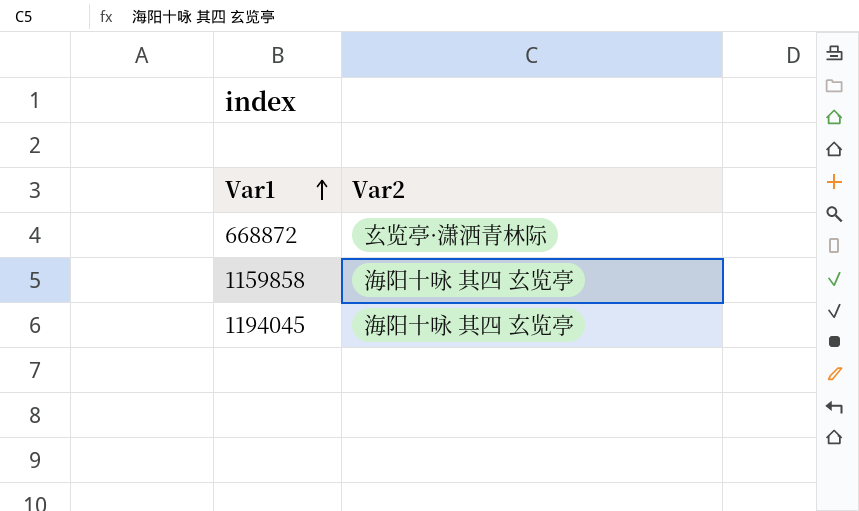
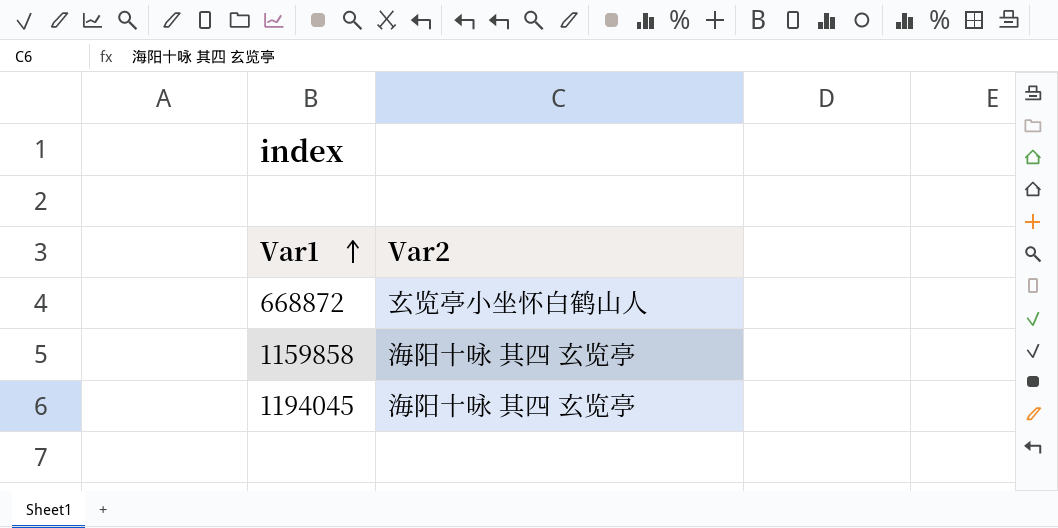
668872 | Var2: 玄览亭·潇洒青林际 -> 玄览亭小坐怀白鹤山人

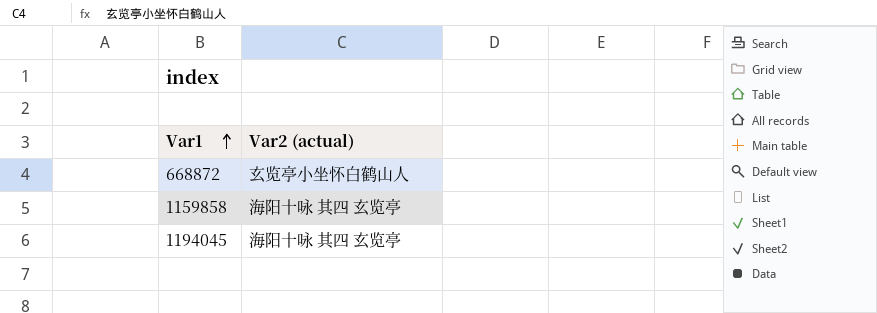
column name: Var2 -> Var2 (actual)

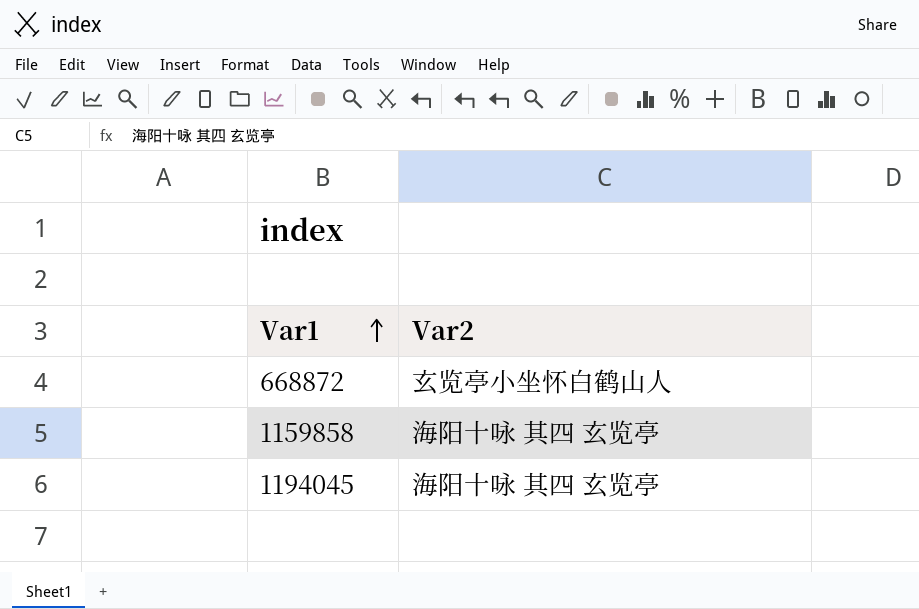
column name: Var2 (actual) -> Var2

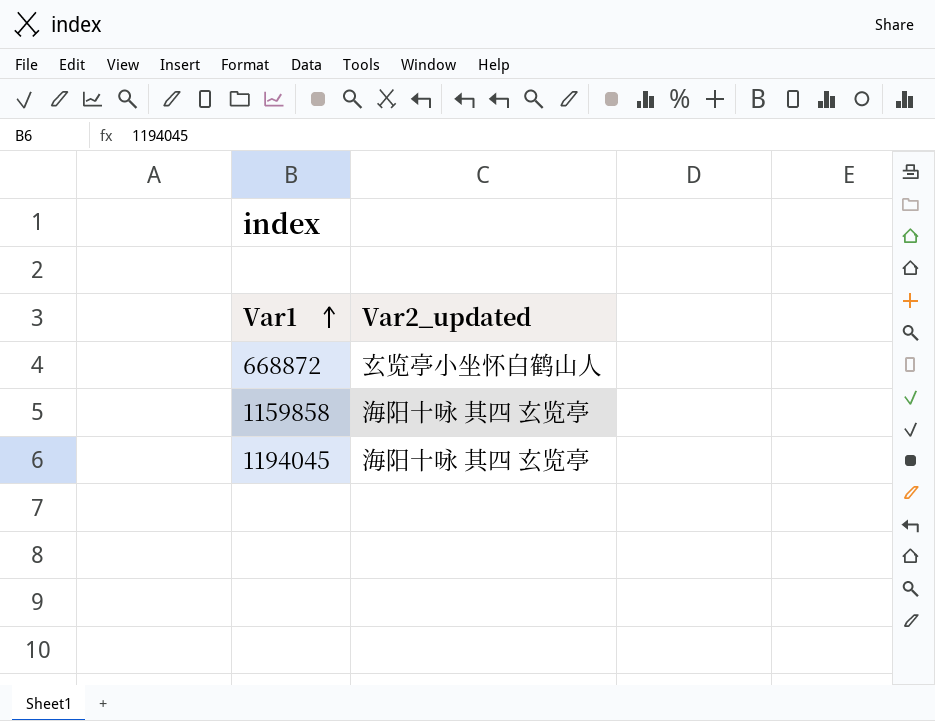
column name: Var2 -> Var2_updated

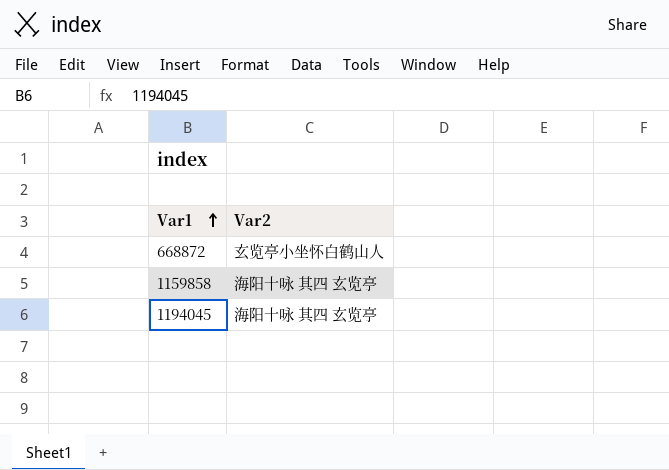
column name: Var2_updated -> Var2

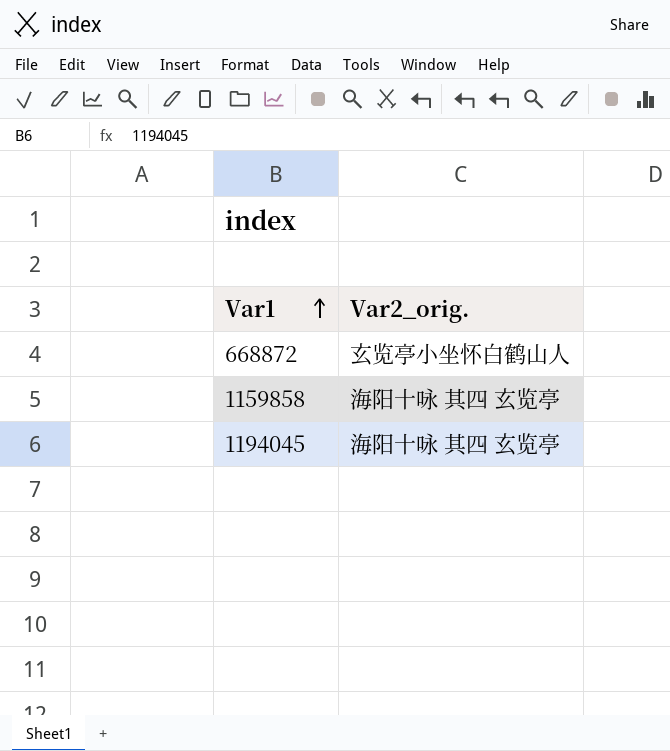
column name: Var2 -> Var2_orig.

